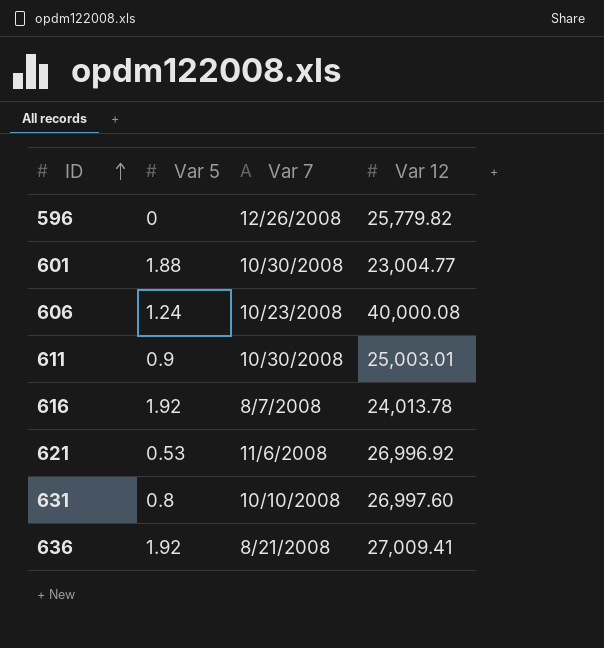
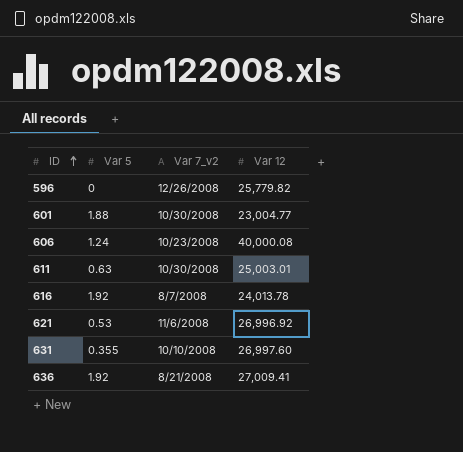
column name: Var 7 -> Var 7_v2
611 | Var 5: 0.9 -> 0.63
631 | Var 5: 0.8 -> 0.355

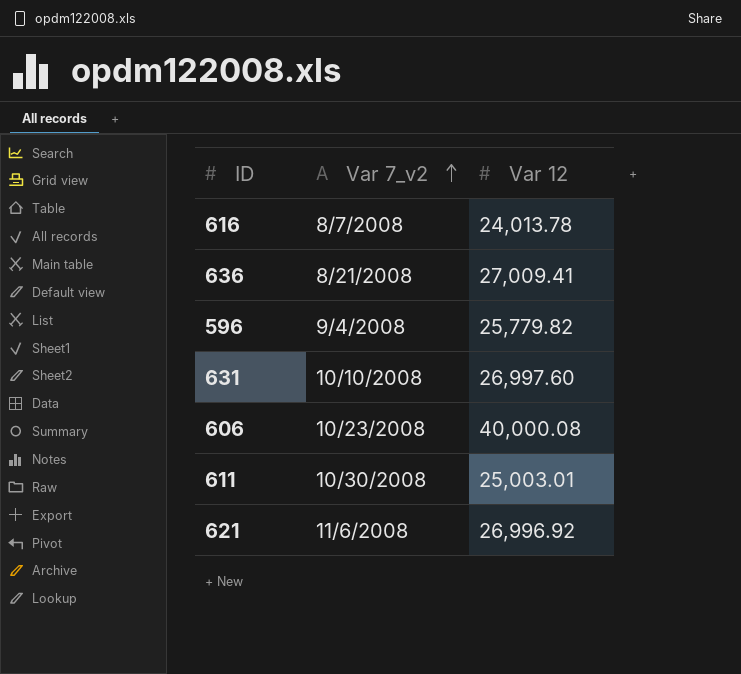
row order: ID ascending -> Var 7_v2 ascending
column Var 5 | position: 2 -> none
row 601: 1.88 | 10/30/2008 | 23,004.77 -> none
596 | Var 7_v2: 12/26/2008 -> 9/4/2008

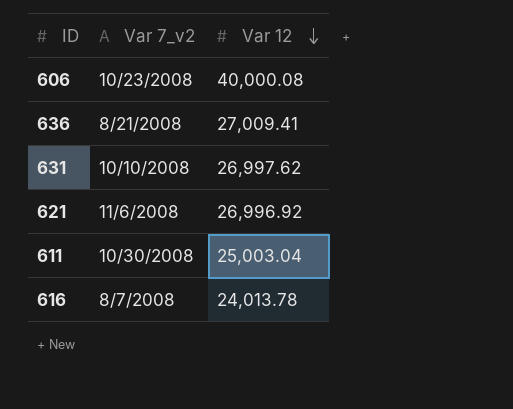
row order: Var 7_v2 ascending -> Var 12 descending
row 596: 9/4/2008 | 25,779.82 -> none
631 | Var 12: 26,997.60 -> 26,997.62
611 | Var 12: 25,003.01 -> 25,003.04

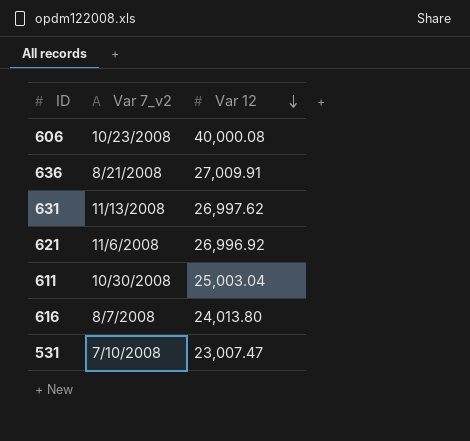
636 | Var 12: 27,009.41 -> 27,009.91
631 | Var 7_v2: 10/10/2008 -> 11/13/2008
616 | Var 12: 24,013.78 -> 24,013.80
row 531: none -> 7/10/2008 | 23,007.47

